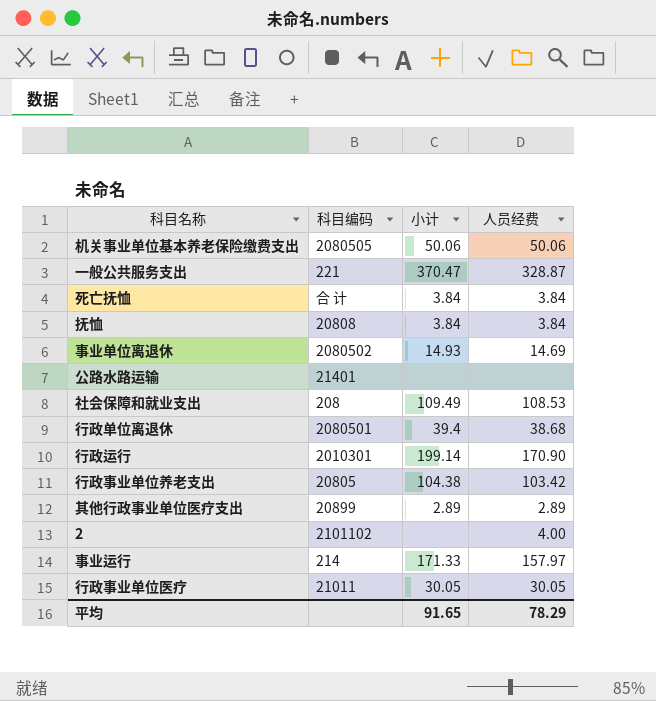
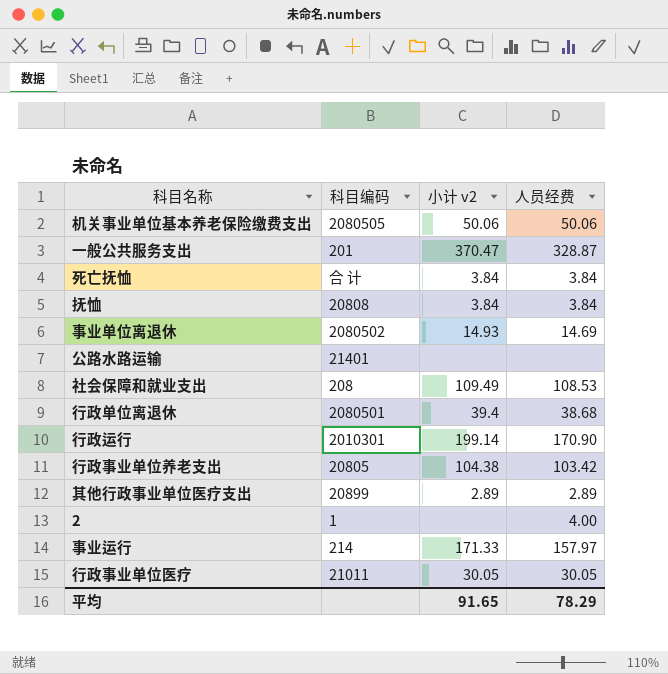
column name: 小计 -> 小计 v2
一般公共服务支出 | 科目编码: 221 -> 201
2 | 科目编码: 2101102 -> 1

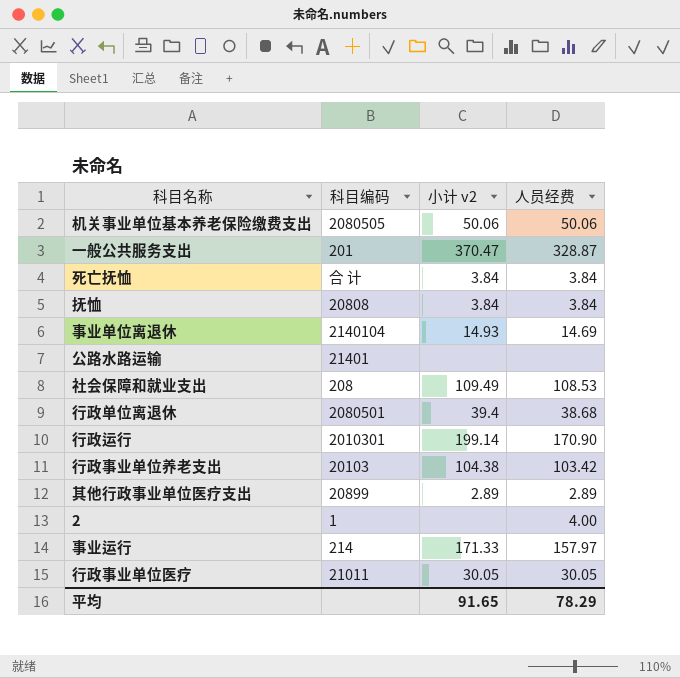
事业单位离退休 | 科目编码: 2080502 -> 2140104
行政事业单位养老支出 | 科目编码: 20805 -> 20103

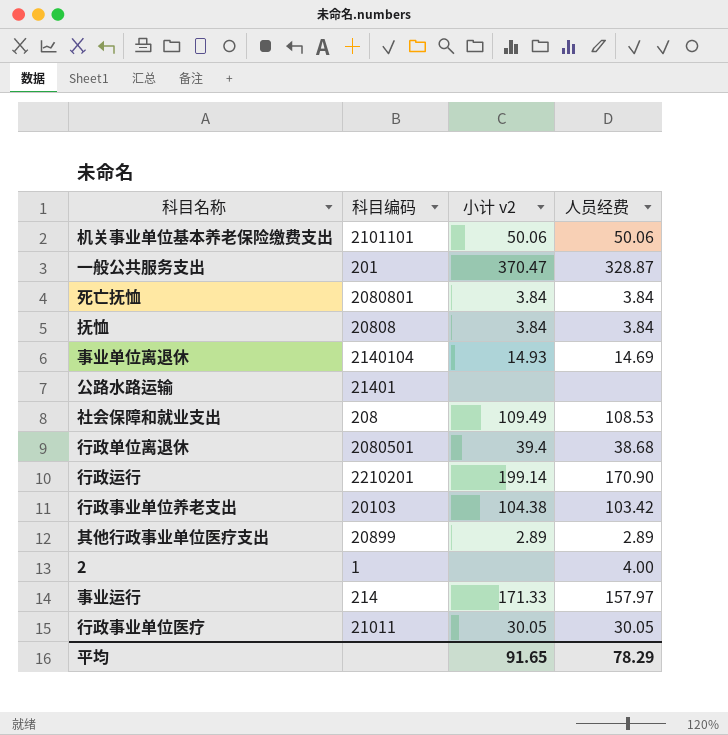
机关事业单位基本养老保险缴费支出 | 科目编码: 2080505 -> 2101101
死亡抚恤 | 科目编码: 合 计 -> 2080801
行政运行 | 科目编码: 2010301 -> 2210201

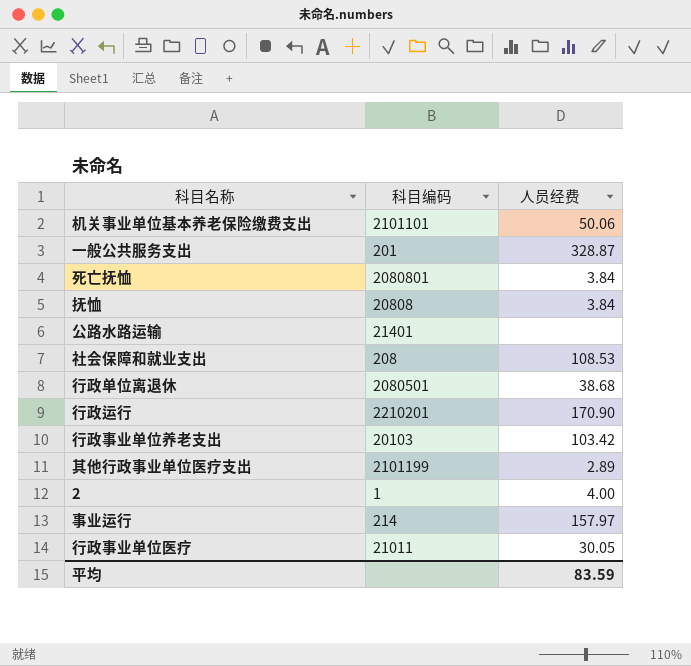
column 小计 v2 | position: 3 -> none
row 事业单位离退休: 2140104 | 14.93 | 14.69 -> none
其他行政事业单位医疗支出 | 科目编码: 20899 -> 2101199
平均 | 人员经费: 78.29 -> 83.59

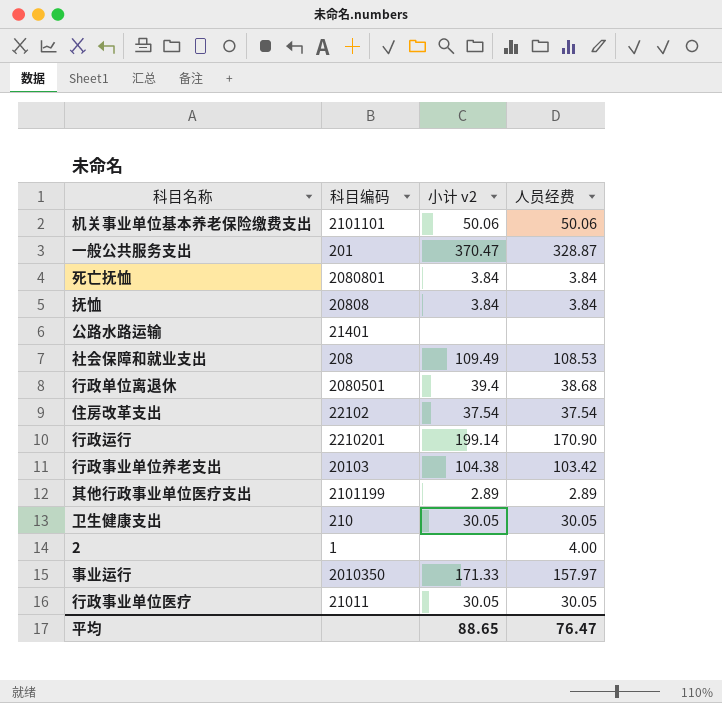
column 小计 v2 | position: none -> 3
row 住房改革支出: none -> 22102 | 37.54 | 37.54
row 卫生健康支出: none -> 210 | 30.05 | 30.05
事业运行 | 科目编码: 214 -> 2010350
平均 | 人员经费: 83.59 -> 76.47

